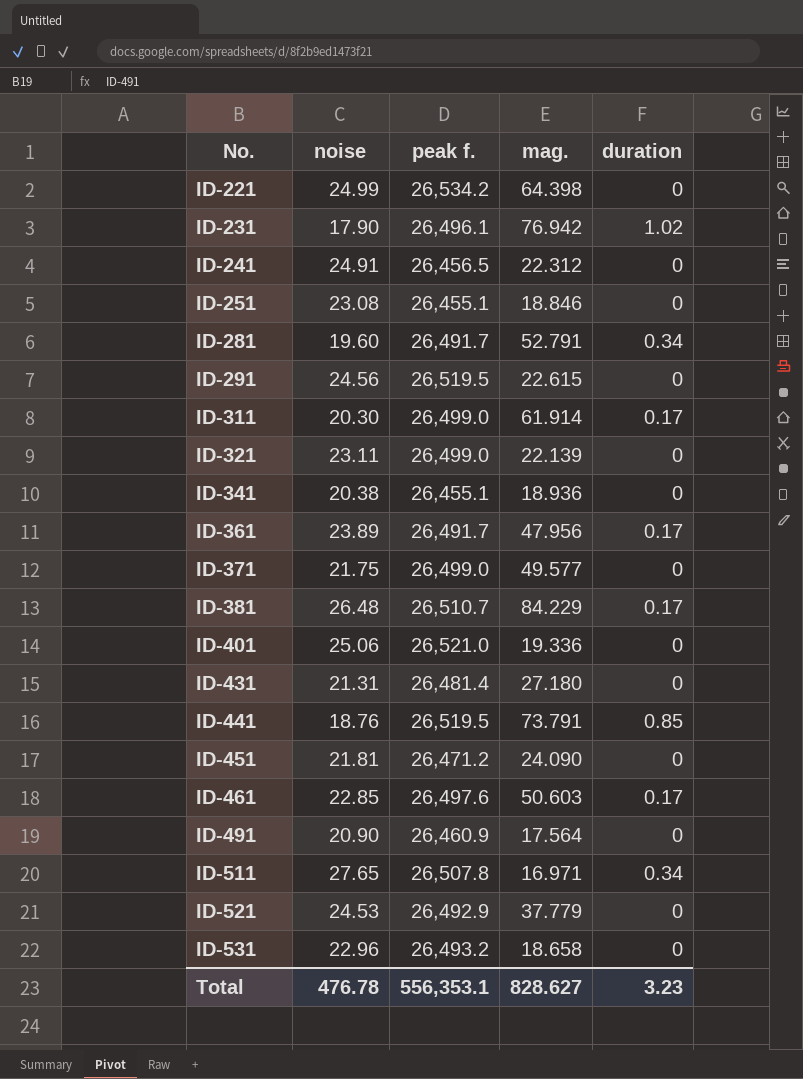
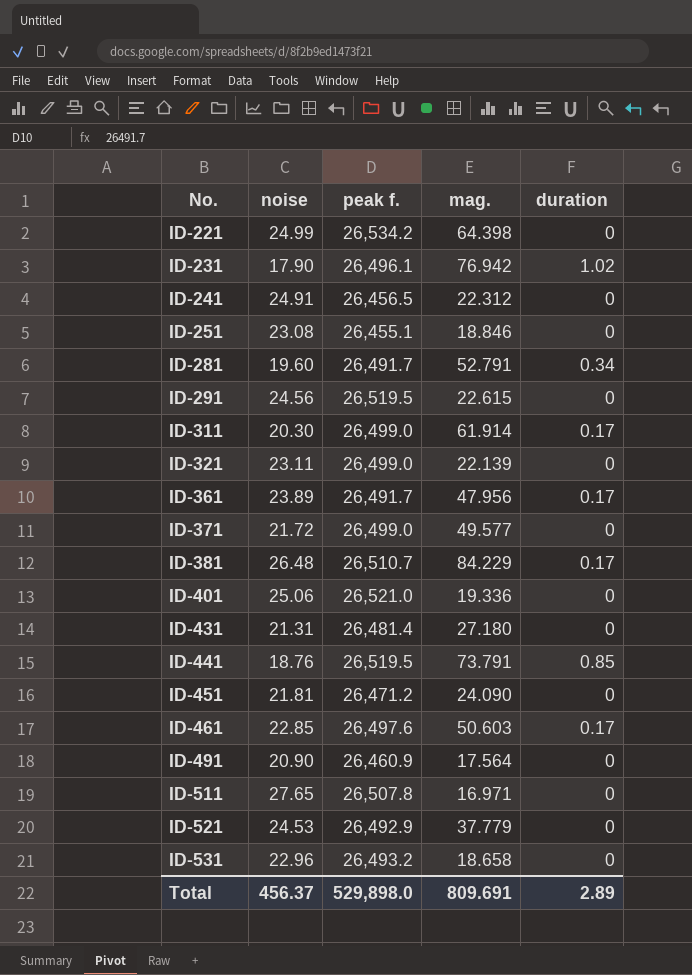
row ID-341: 20.38 | 26,455.1 | 18.936 | 0 -> none
ID-371 | noise: 21.75 -> 21.72
ID-511 | duration: 0.34 -> 0
Total | noise: 476.78 -> 456.37
Total | peak f.: 556,353.1 -> 529,898.0
Total | mag.: 828.627 -> 809.691
Total | duration: 3.23 -> 2.89

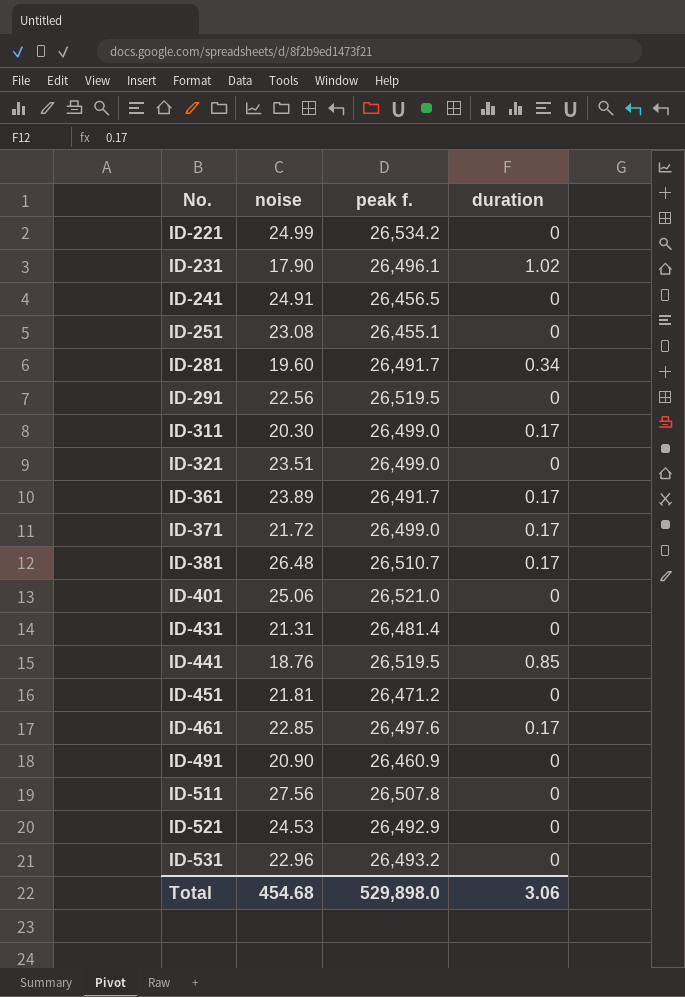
column mag. | position: 4 -> none
ID-291 | noise: 24.56 -> 22.56
ID-321 | noise: 23.11 -> 23.51
ID-371 | duration: 0 -> 0.17
ID-511 | noise: 27.65 -> 27.56
Total | noise: 456.37 -> 454.68
Total | duration: 2.89 -> 3.06

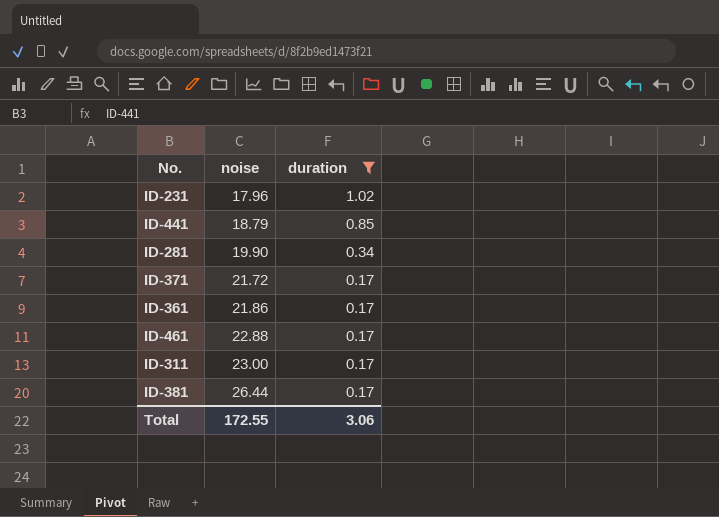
filter: none -> duration != 0
row order: No. ascending -> noise ascending
column peak f. | position: 3 -> none
ID-231 | noise: 17.90 -> 17.96
ID-441 | noise: 18.76 -> 18.79
ID-281 | noise: 19.60 -> 19.90
ID-361 | noise: 23.89 -> 21.86
ID-461 | noise: 22.85 -> 22.88
ID-311 | noise: 20.30 -> 23.00
ID-381 | noise: 26.48 -> 26.44
Total | noise: 454.68 -> 172.55

